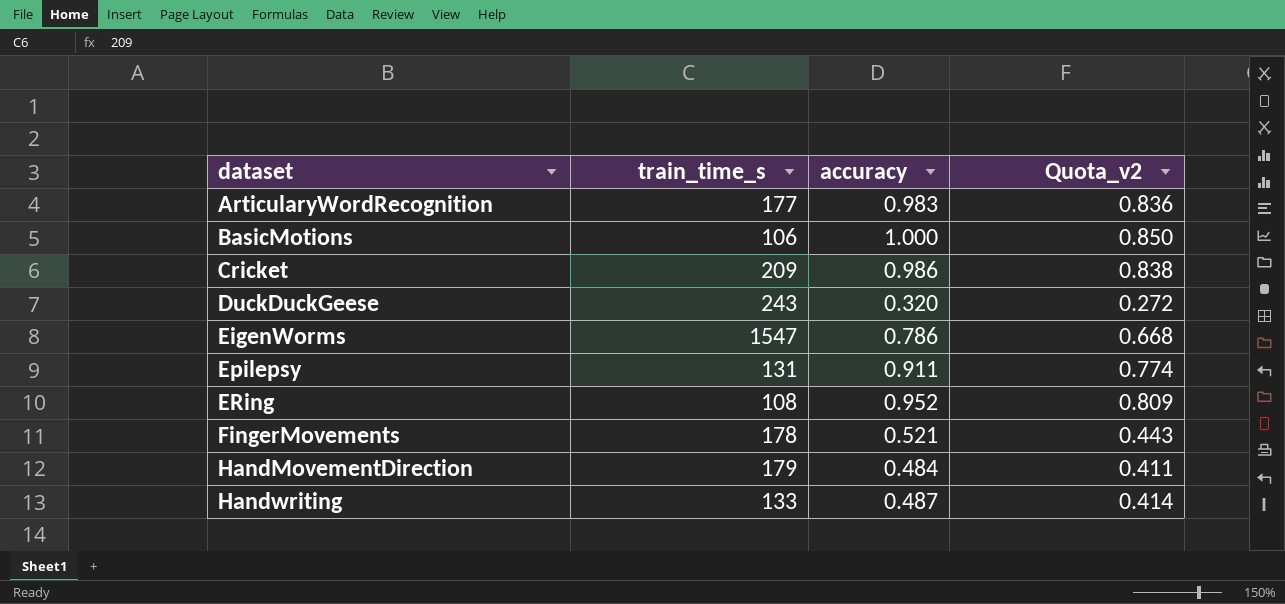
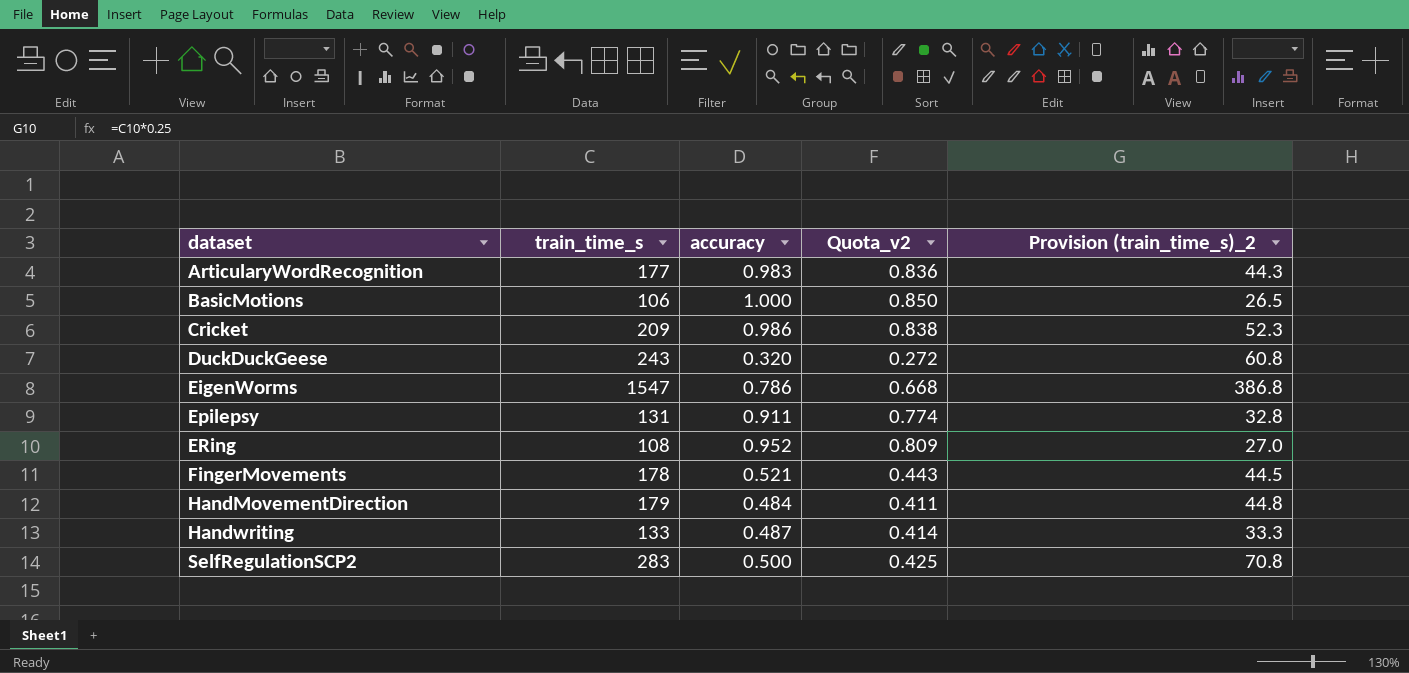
column Provision (train_time_s)_2 | formula: none -> [train_time_s] * 0.25
row SelfRegulationSCP2: none -> 283 | 0.500 | 0.425 | 70.8

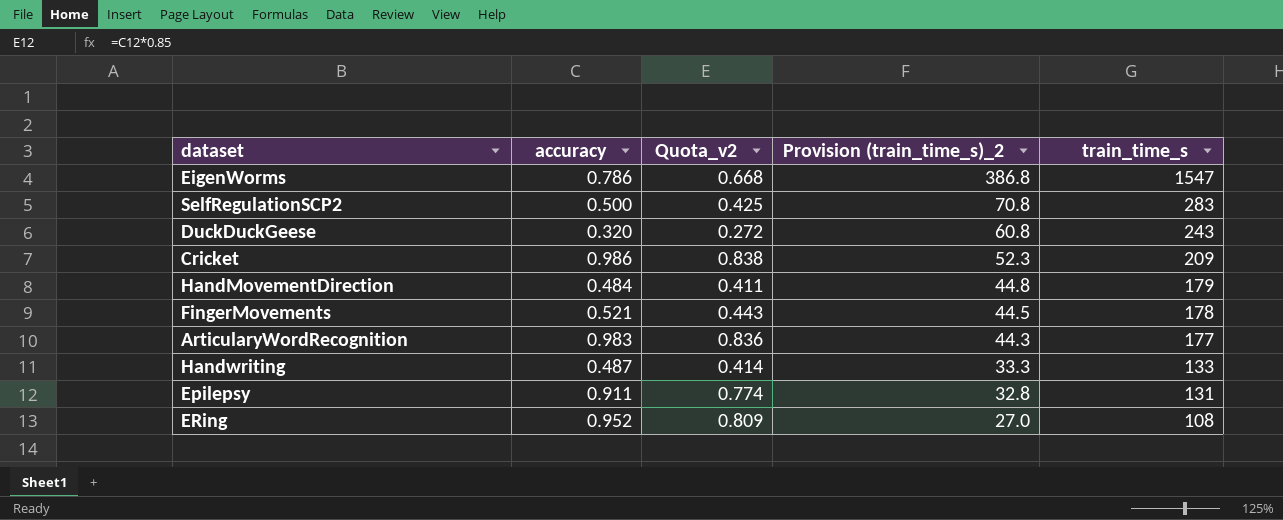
row order: dataset ascending -> Provision (train_time_s)_2 descending
column train_time_s | position: 2 -> 5
row BasicMotions: 106 | 1.000 | 0.850 | 26.5 -> none

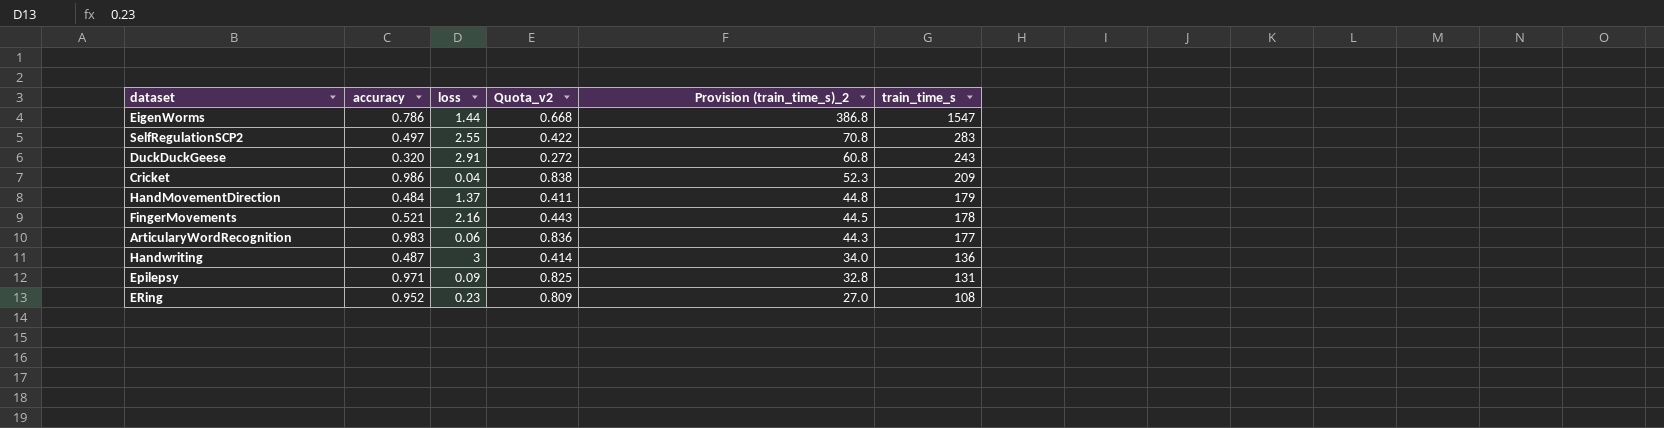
column loss | position: none -> 3
SelfRegulationSCP2 | accuracy: 0.500 -> 0.497
SelfRegulationSCP2 | Quota_v2: 0.425 -> 0.422
Handwriting | Provision (train_time_s)_2: 33.3 -> 34.0
Handwriting | train_time_s: 133 -> 136
Epilepsy | accuracy: 0.911 -> 0.971
Epilepsy | Quota_v2: 0.774 -> 0.825

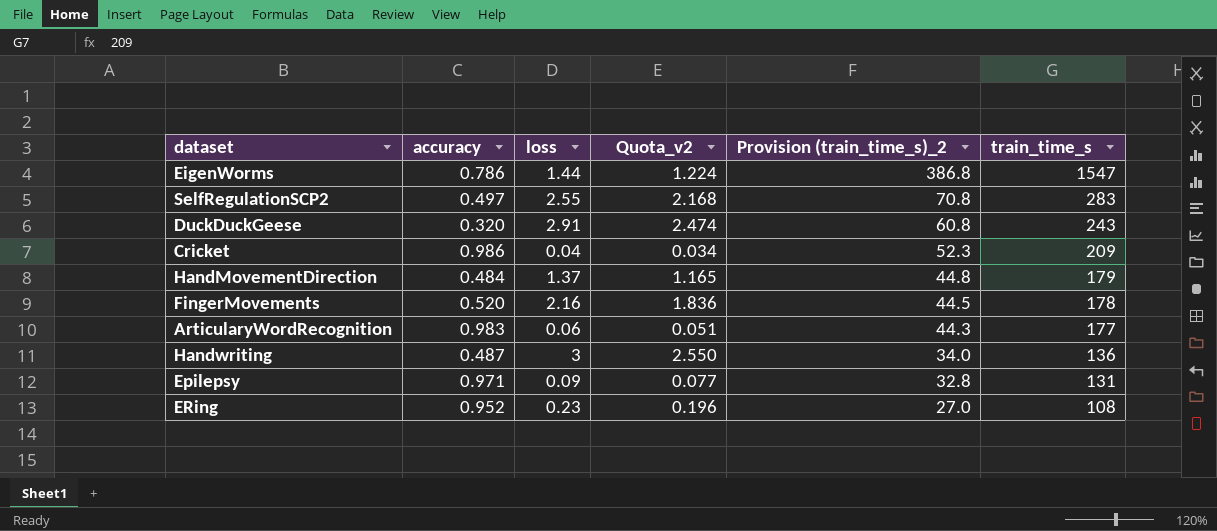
column Quota_v2 | formula: [accuracy] * 0.85 -> [loss] * 0.85
FingerMovements | accuracy: 0.521 -> 0.520

